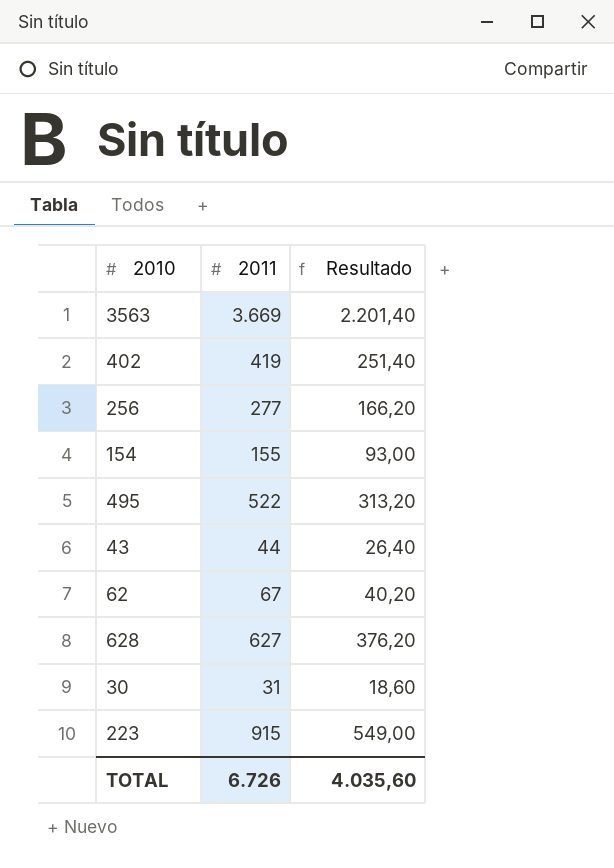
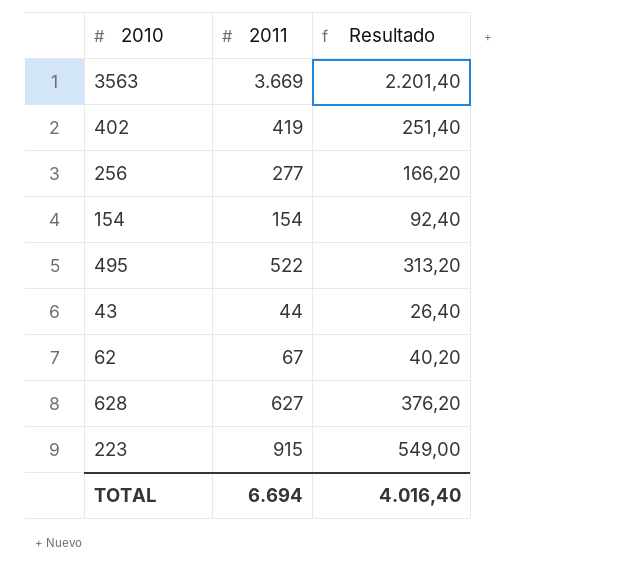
row 30: 31 | 18,60 -> none
154 | 2011: 155 -> 154
154 | Resultado: 93,00 -> 92,40
TOTAL | 2011: 6.726 -> 6.694
TOTAL | Resultado: 4.035,60 -> 4.016,40

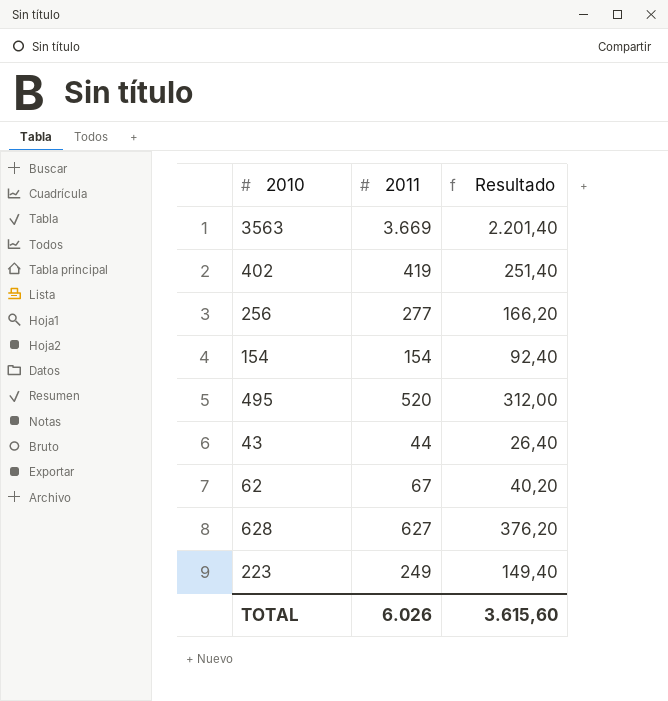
495 | 2011: 522 -> 520
495 | Resultado: 313,20 -> 312,00
223 | 2011: 915 -> 249
223 | Resultado: 549,00 -> 149,40
TOTAL | 2011: 6.694 -> 6.026
TOTAL | Resultado: 4.016,40 -> 3.615,60

